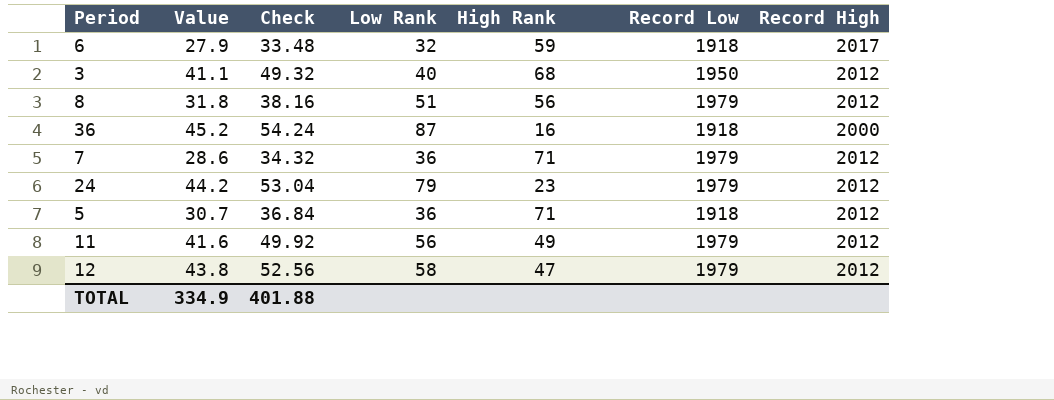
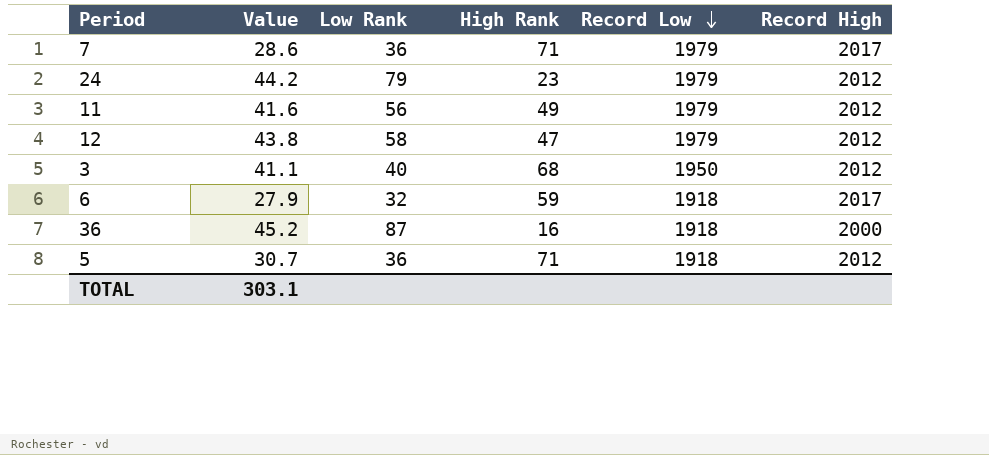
row order: none -> Record Low descending
column Check | formula: [Value] * 1.2 -> none
row 8: 31.8 | 38.16 | 51 | 56 | 1979 | 2012 -> none
7 | Record High: 2012 -> 2017
TOTAL | Value: 334.9 -> 303.1

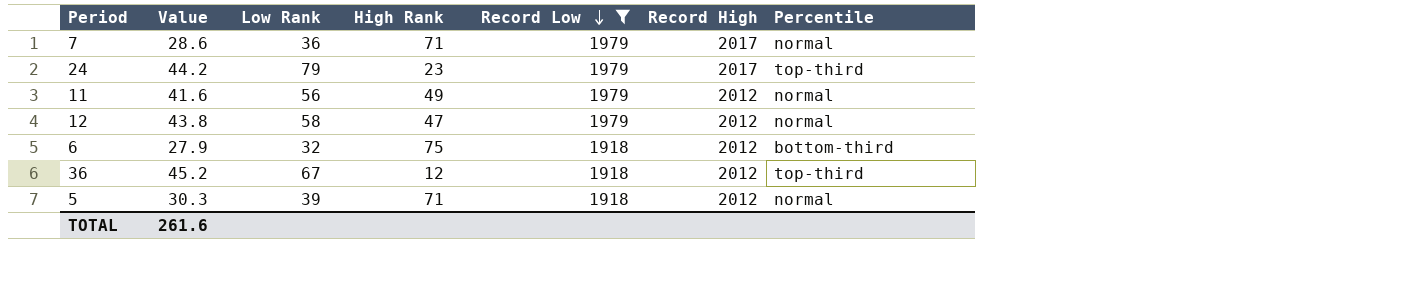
filter: none -> Record Low != 1950
column Percentile | position: none -> 7
24 | Record High: 2012 -> 2017
6 | High Rank: 59 -> 75
6 | Record High: 2017 -> 2012
36 | Low Rank: 87 -> 67
36 | High Rank: 16 -> 12
36 | Record High: 2000 -> 2012
5 | Value: 30.7 -> 30.3
5 | Low Rank: 36 -> 39
TOTAL | Value: 303.1 -> 261.6

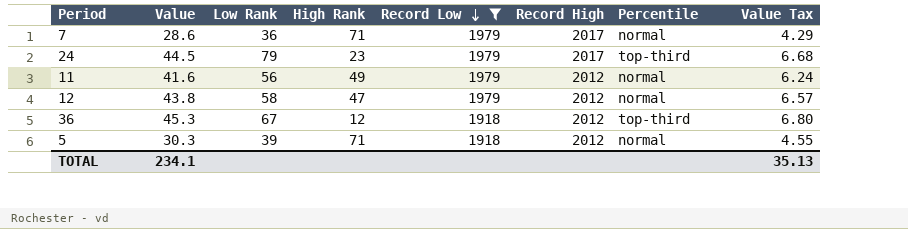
column Value Tax | formula: none -> [Value] * 0.15
row 6: 27.9 | 32 | 75 | 1918 | 2012 | bottom-third -> none
24 | Value: 44.2 -> 44.5
36 | Value: 45.2 -> 45.3
TOTAL | Value: 261.6 -> 234.1

